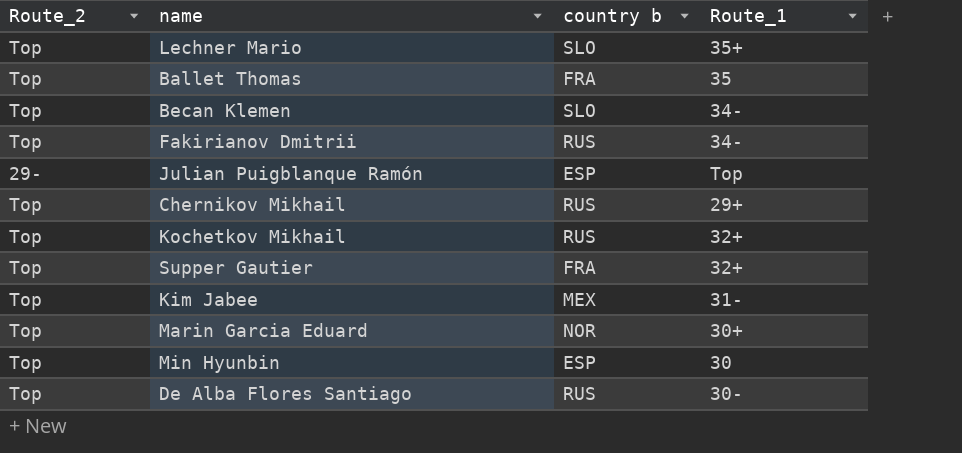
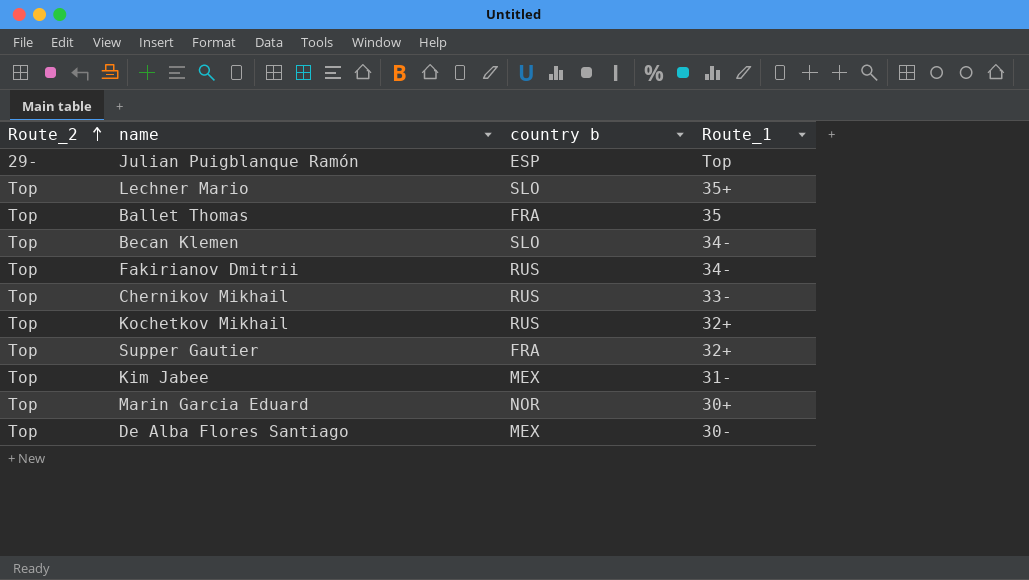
row order: none -> Route_2 ascending
row Min Hyunbin: Top | ESP | 30 -> none
Chernikov Mikhail | Route_1: 29+ -> 33-
De Alba Flores Santiago | country b: RUS -> MEX

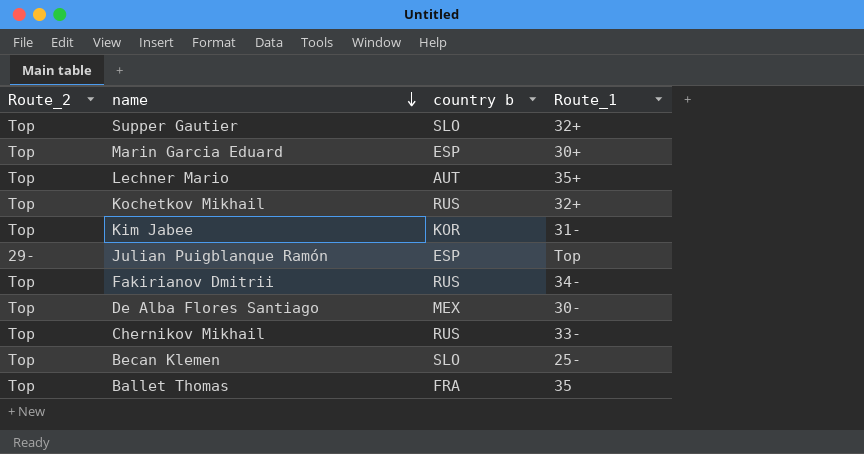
row order: Route_2 ascending -> name descending
Supper Gautier | country b: FRA -> SLO
Marin Garcia Eduard | country b: NOR -> ESP
Lechner Mario | country b: SLO -> AUT
Kim Jabee | country b: MEX -> KOR
Becan Klemen | Route_1: 34- -> 25-

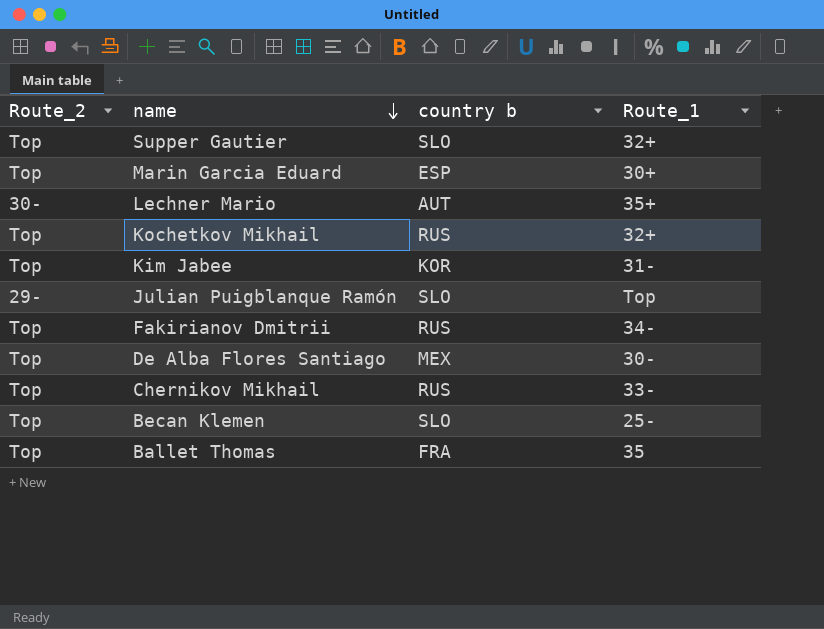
Lechner Mario | Route_2: Top -> 30-
Julian Puigblanque Ramón | country b: ESP -> SLO

